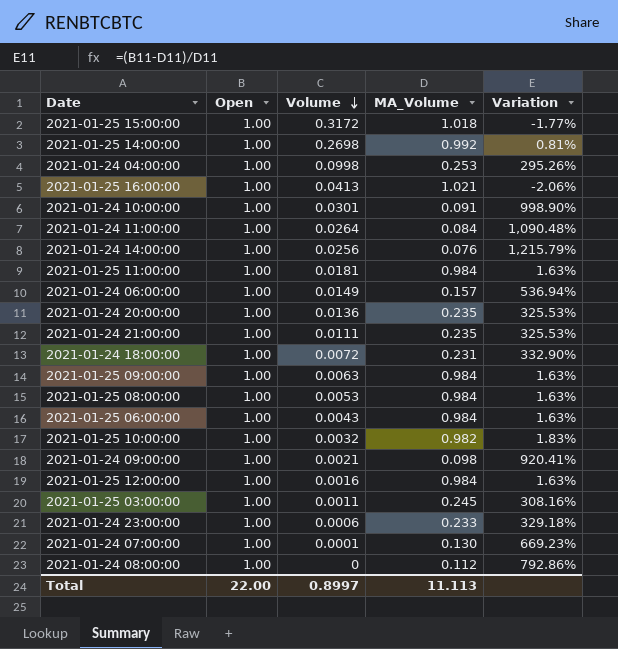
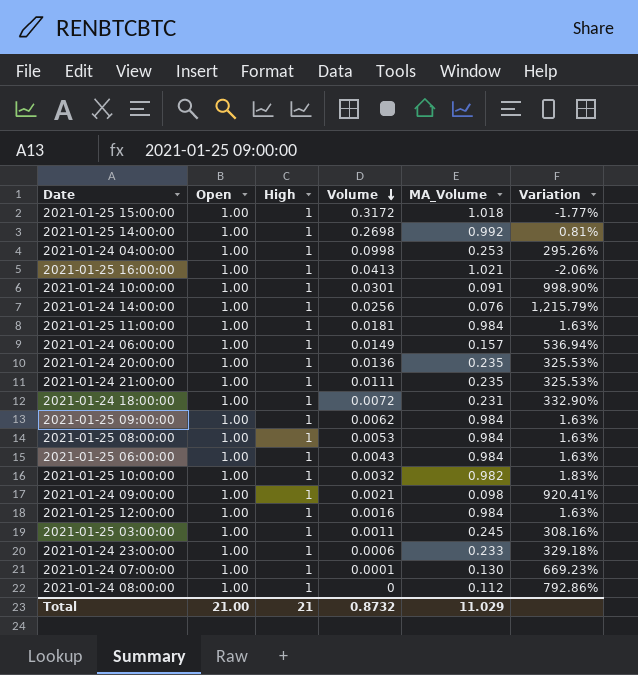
column High | position: none -> 3
row 2021-01-24 11:00:00: 1.00 | 0.0264 | 0.084 | 1,090.48% -> none
2021-01-25 09:00:00 | Volume: 0.0063 -> 0.0062
Total | Open: 22.00 -> 21.00
Total | Volume: 0.8997 -> 0.8732
Total | MA_Volume: 11.113 -> 11.029

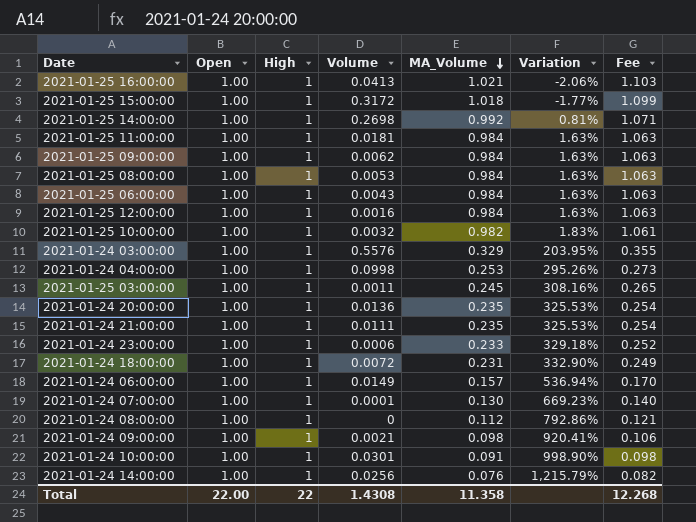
row order: Volume descending -> MA_Volume descending
column Fee | formula: none -> [MA_Volume] * 1.08
row 2021-01-24 03:00:00: none -> 1.00 | 1 | 0.5576 | 0.329 | 203.95% | 0.355
Total | Open: 21.00 -> 22.00
Total | High: 21 -> 22
Total | Volume: 0.8732 -> 1.4308
Total | MA_Volume: 11.029 -> 11.358

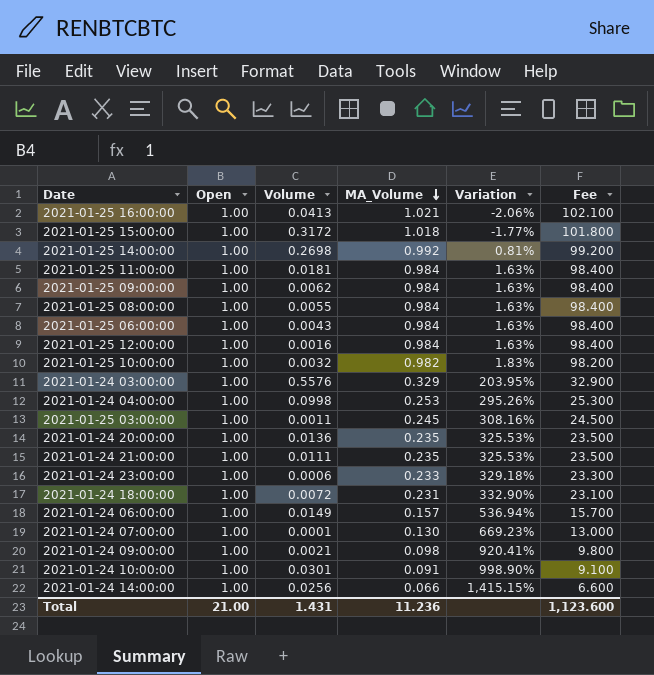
column High | position: 3 -> none
column Fee | formula: [MA_Volume] * 1.08 -> [MA_Volume] * 100
row 2021-01-24 08:00:00: 1.00 | 1 | 0 | 0.112 | 792.86% | 0.121 -> none
2021-01-25 08:00:00 | Volume: 0.0053 -> 0.0055
2021-01-24 14:00:00 | MA_Volume: 0.076 -> 0.066
2021-01-24 14:00:00 | Variation: 1,215.79% -> 1,415.15%
Total | Open: 22.00 -> 21.00
Total | Volume: 1.4308 -> 1.431
Total | MA_Volume: 11.358 -> 11.236
Total | Fee: 12.268 -> 1,123.600

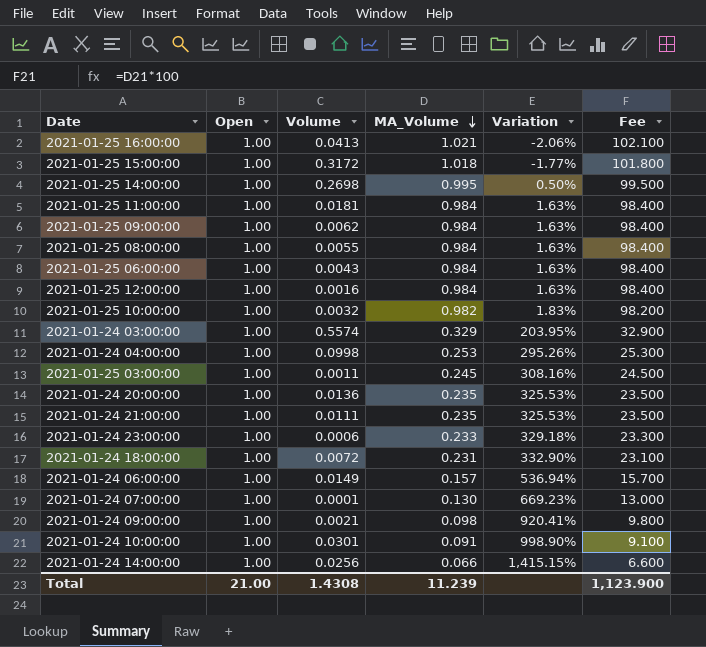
2021-01-25 14:00:00 | MA_Volume: 0.992 -> 0.995
2021-01-25 14:00:00 | Variation: 0.81% -> 0.50%
2021-01-25 14:00:00 | Fee: 99.200 -> 99.500
2021-01-24 03:00:00 | Volume: 0.5576 -> 0.5574
Total | Volume: 1.431 -> 1.4308
Total | MA_Volume: 11.236 -> 11.239
Total | Fee: 1,123.600 -> 1,123.900

